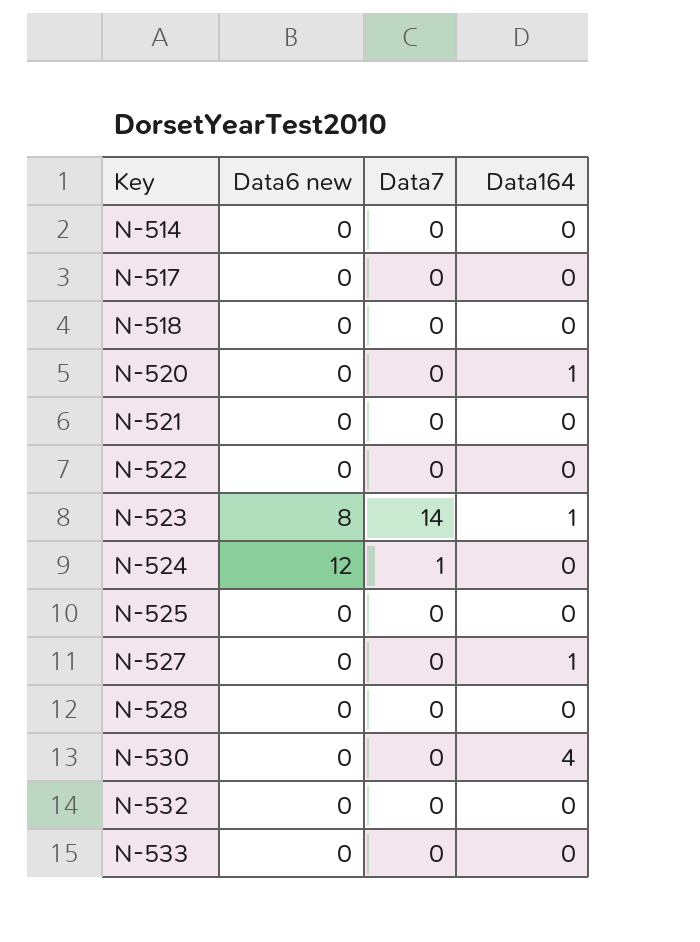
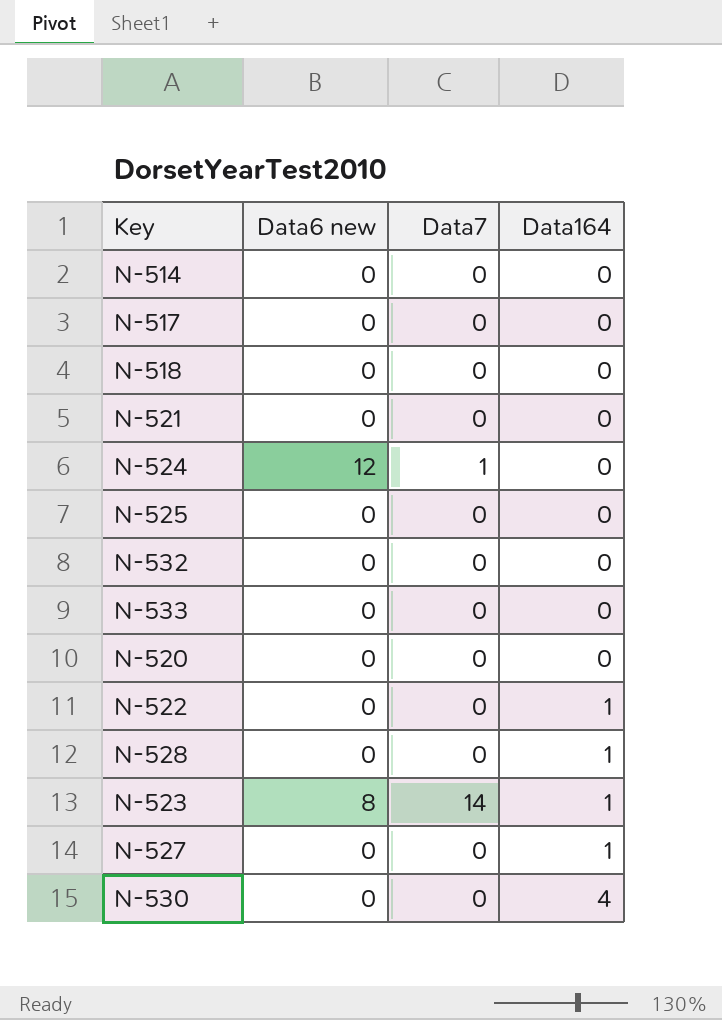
row order: Key ascending -> Data164 ascending
N-520 | Data164: 1 -> 0
N-522 | Data164: 0 -> 1
N-528 | Data164: 0 -> 1

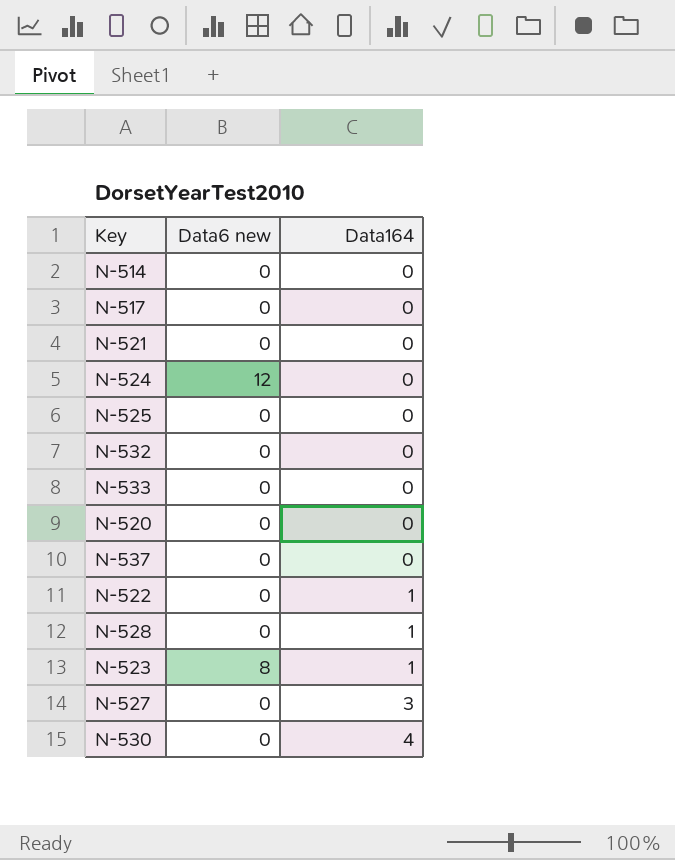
column Data7 | position: 3 -> none
row N-518: 0 | 0 | 0 -> none
row N-537: none -> 0 | 0
N-527 | Data164: 1 -> 3

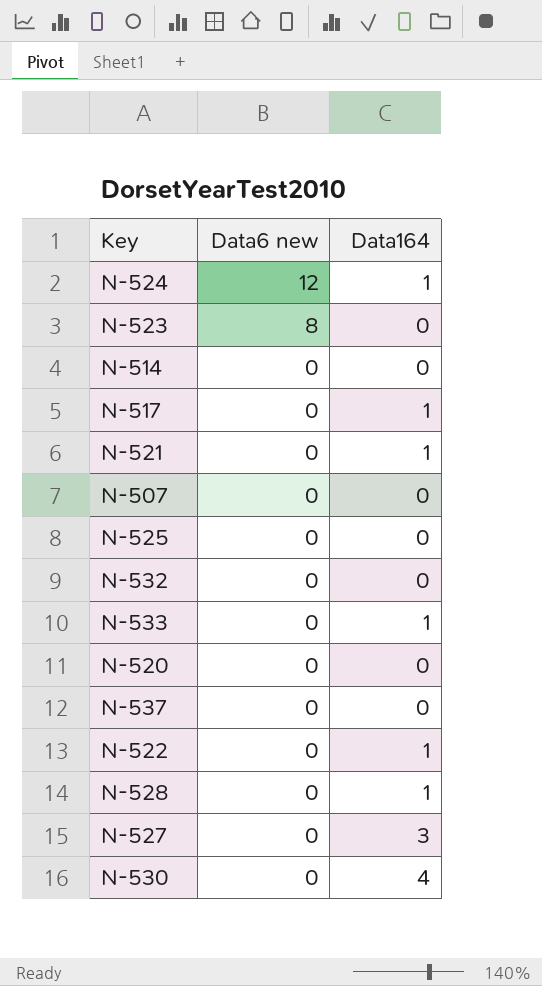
row order: Data164 ascending -> Data6 new descending
N-524 | Data164: 0 -> 1
N-523 | Data164: 1 -> 0
N-517 | Data164: 0 -> 1
N-521 | Data164: 0 -> 1
row N-507: none -> 0 | 0
N-533 | Data164: 0 -> 1

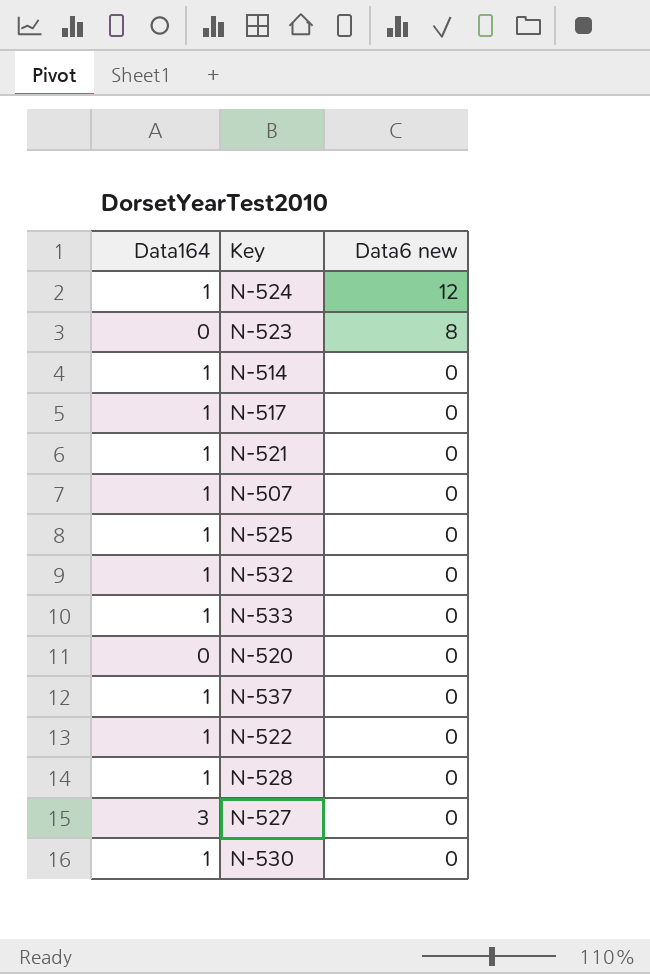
column Data164 | position: 3 -> 1
N-514 | Data164: 0 -> 1
N-507 | Data164: 0 -> 1
N-525 | Data164: 0 -> 1
N-532 | Data164: 0 -> 1
N-537 | Data164: 0 -> 1
N-530 | Data164: 4 -> 1

